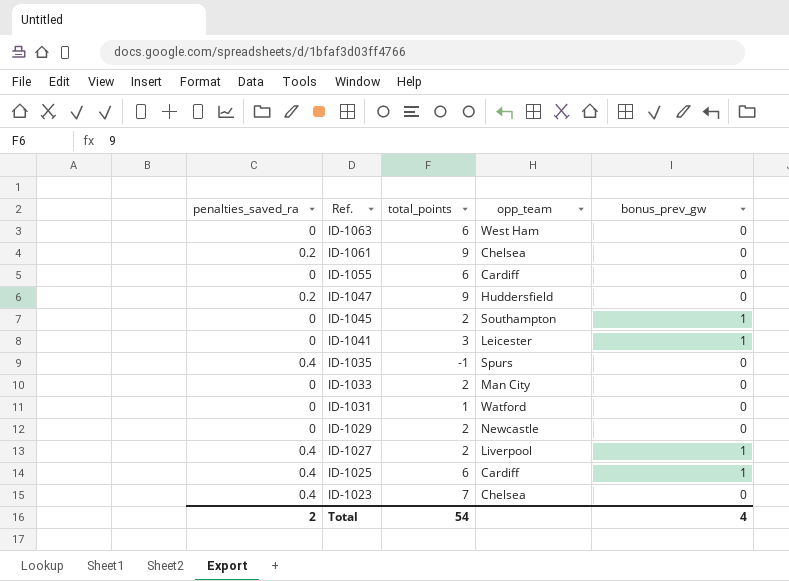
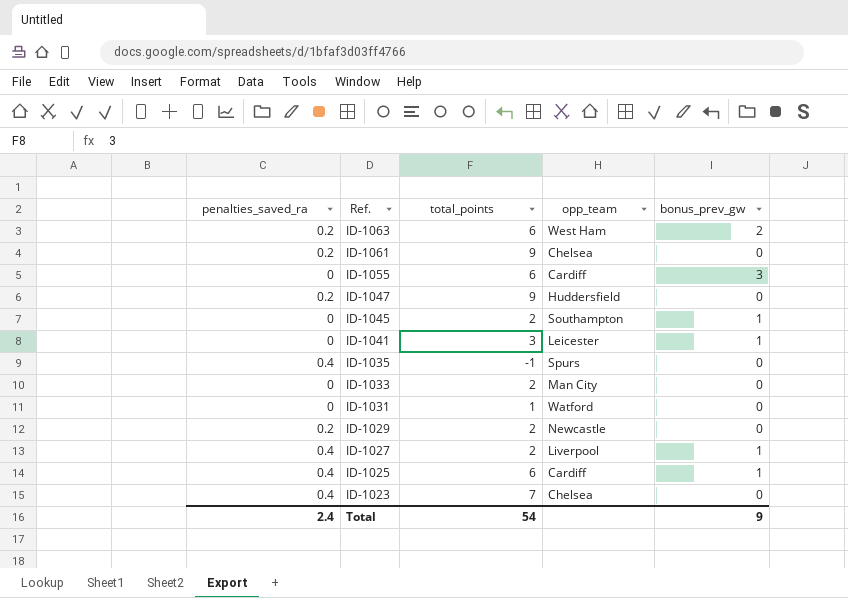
ID-1063 | penalties_saved_ra: 0 -> 0.2
ID-1063 | bonus_prev_gw: 0 -> 2
ID-1055 | bonus_prev_gw: 0 -> 3
ID-1029 | penalties_saved_ra: 0 -> 0.2
Total | penalties_saved_ra: 2 -> 2.4
Total | bonus_prev_gw: 4 -> 9

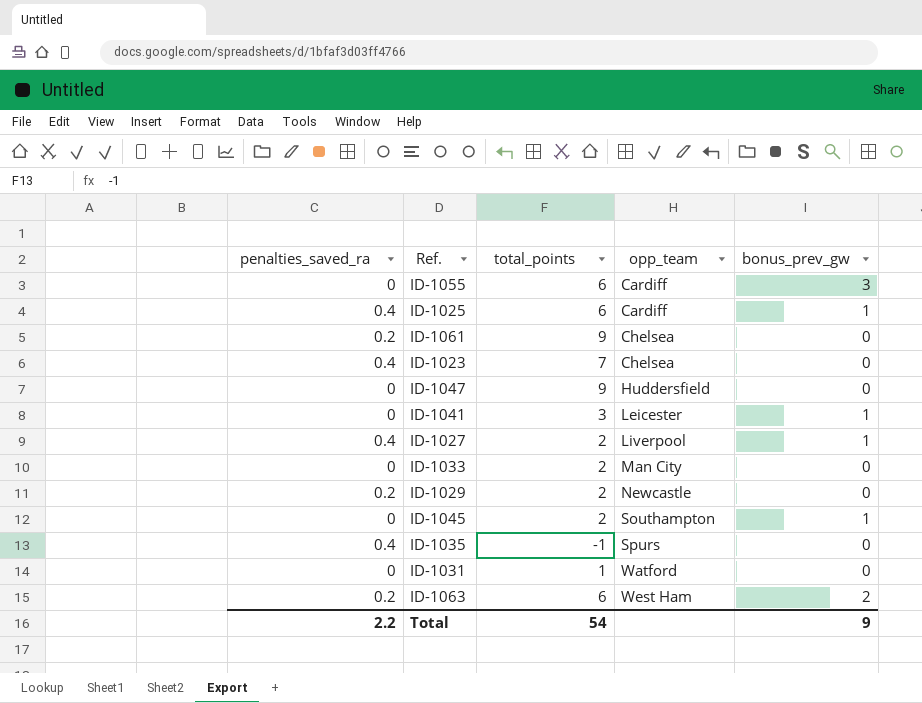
row order: Ref. descending -> opp_team ascending
ID-1047 | penalties_saved_ra: 0.2 -> 0
Total | penalties_saved_ra: 2.4 -> 2.2

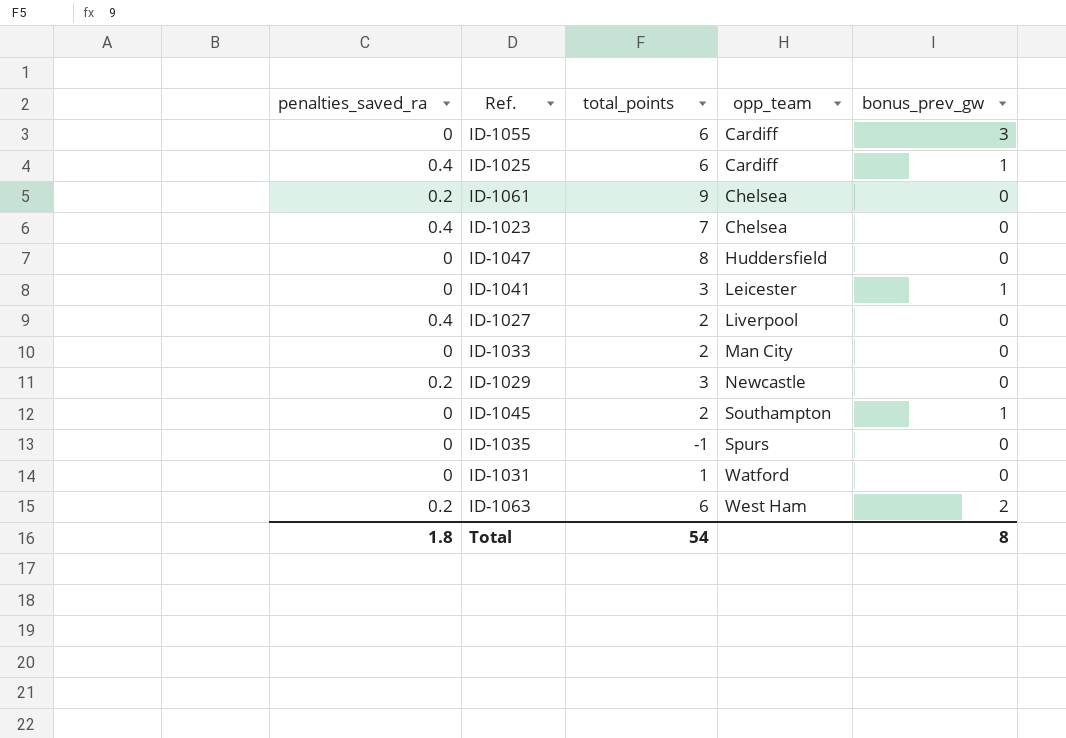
ID-1047 | total_points: 9 -> 8
ID-1027 | bonus_prev_gw: 1 -> 0
ID-1029 | total_points: 2 -> 3
ID-1035 | penalties_saved_ra: 0.4 -> 0
Total | penalties_saved_ra: 2.2 -> 1.8
Total | bonus_prev_gw: 9 -> 8

